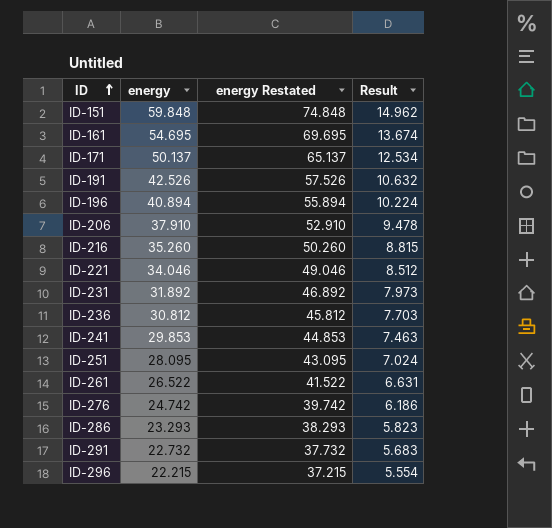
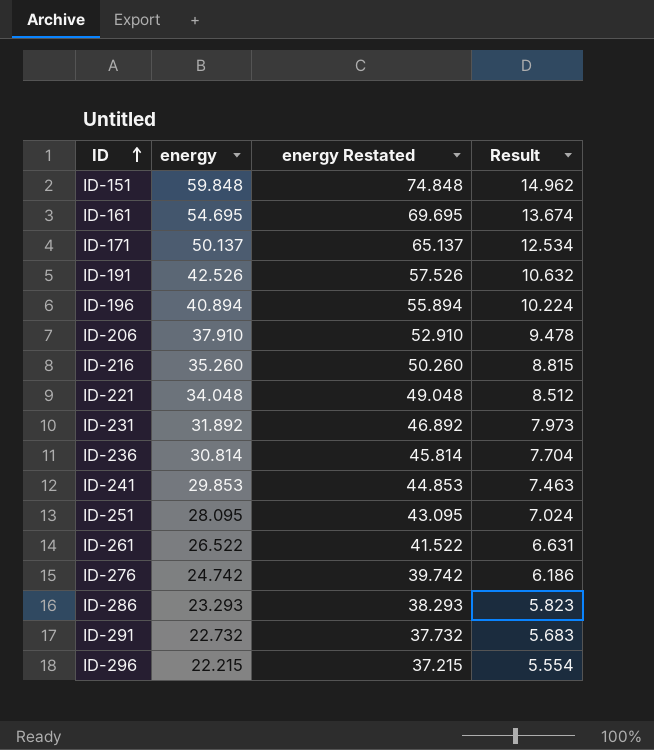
ID-221 | energy: 34.046 -> 34.048
ID-221 | energy Restated: 49.046 -> 49.048
ID-236 | energy: 30.812 -> 30.814
ID-236 | energy Restated: 45.812 -> 45.814
ID-236 | Result: 7.703 -> 7.704

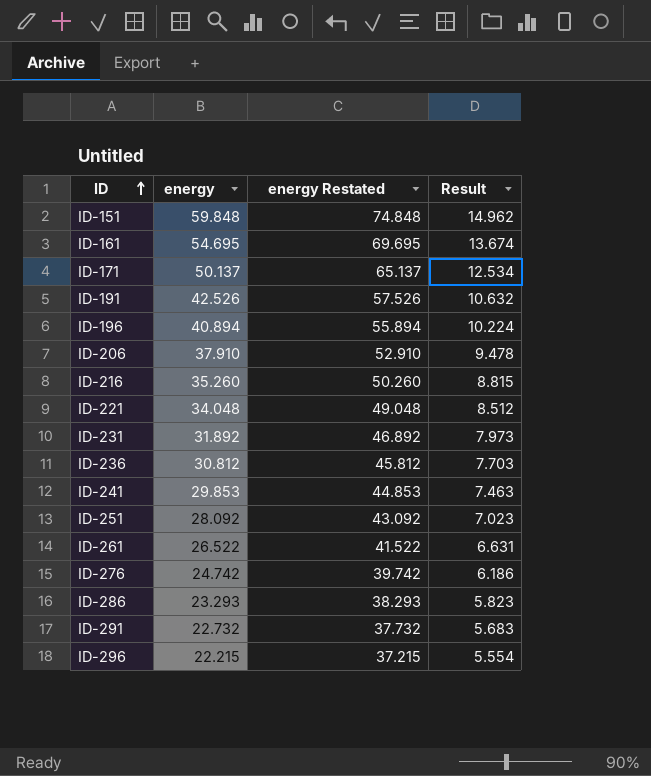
ID-236 | energy: 30.814 -> 30.812
ID-236 | energy Restated: 45.814 -> 45.812
ID-236 | Result: 7.704 -> 7.703
ID-251 | energy: 28.095 -> 28.092
ID-251 | energy Restated: 43.095 -> 43.092
ID-251 | Result: 7.024 -> 7.023

